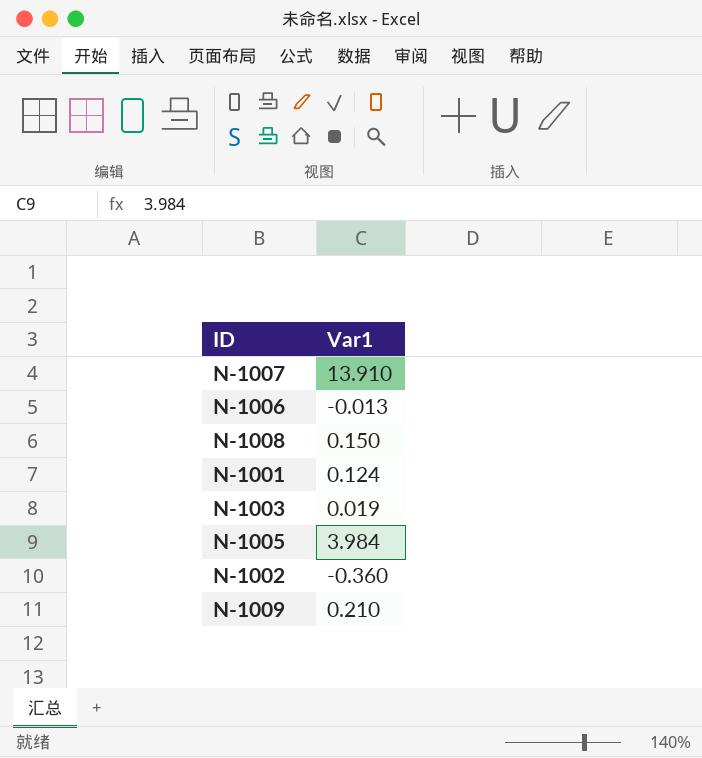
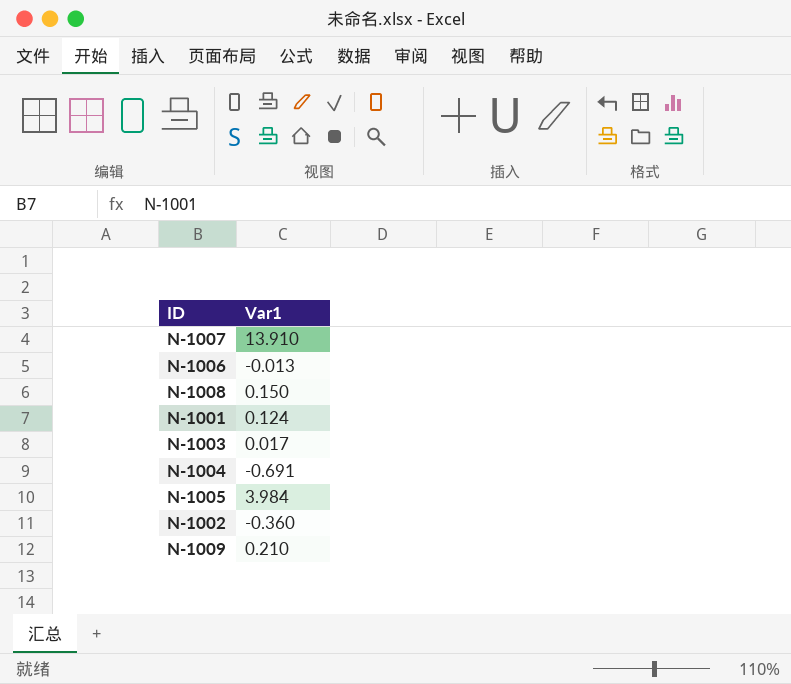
N-1003 | Var1: 0.019 -> 0.017
row N-1004: none -> -0.691

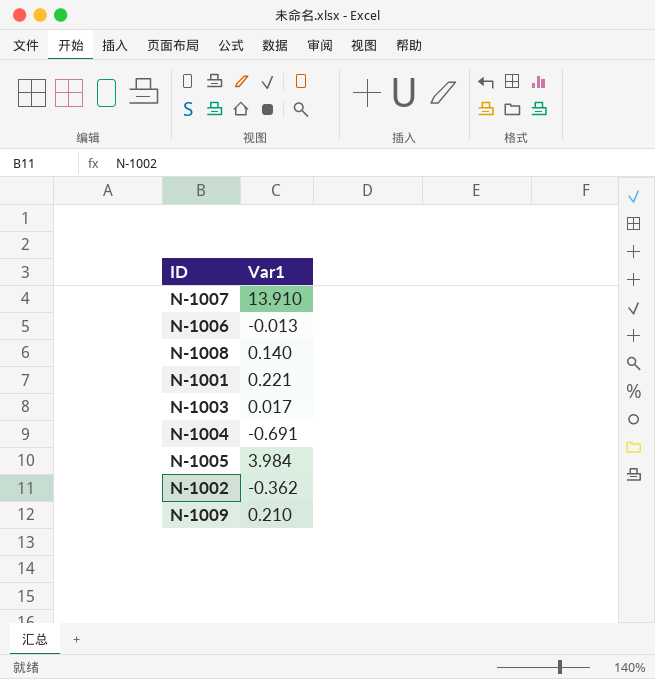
N-1008 | Var1: 0.150 -> 0.140
N-1001 | Var1: 0.124 -> 0.221
N-1002 | Var1: -0.360 -> -0.362

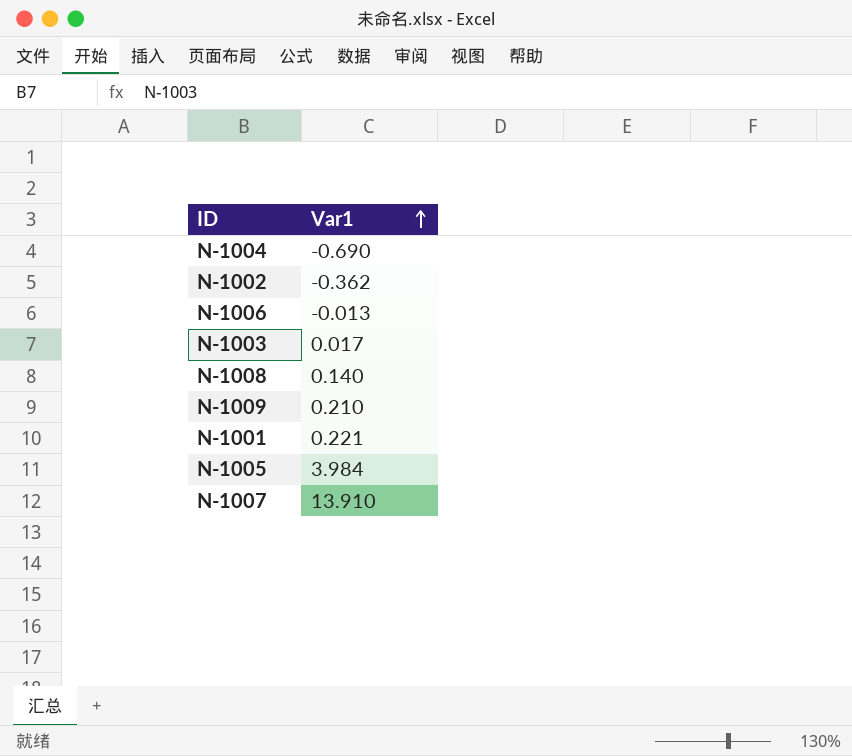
row order: none -> Var1 ascending
N-1004 | Var1: -0.691 -> -0.690

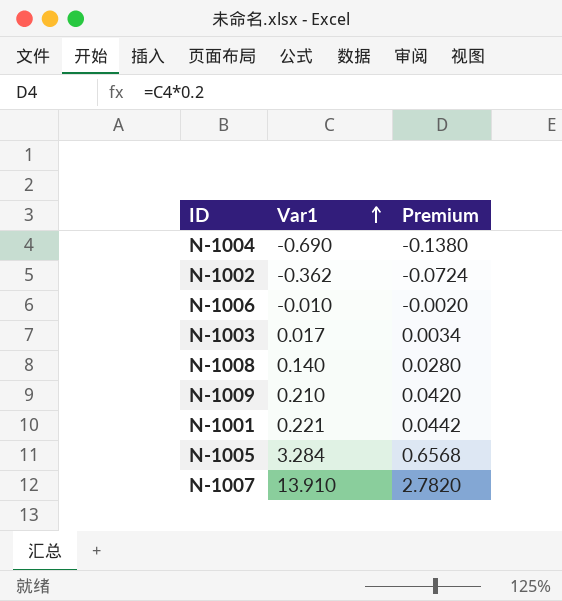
column Premium | formula: none -> [Var1] * 0.2
N-1006 | Var1: -0.013 -> -0.010
N-1005 | Var1: 3.984 -> 3.284

